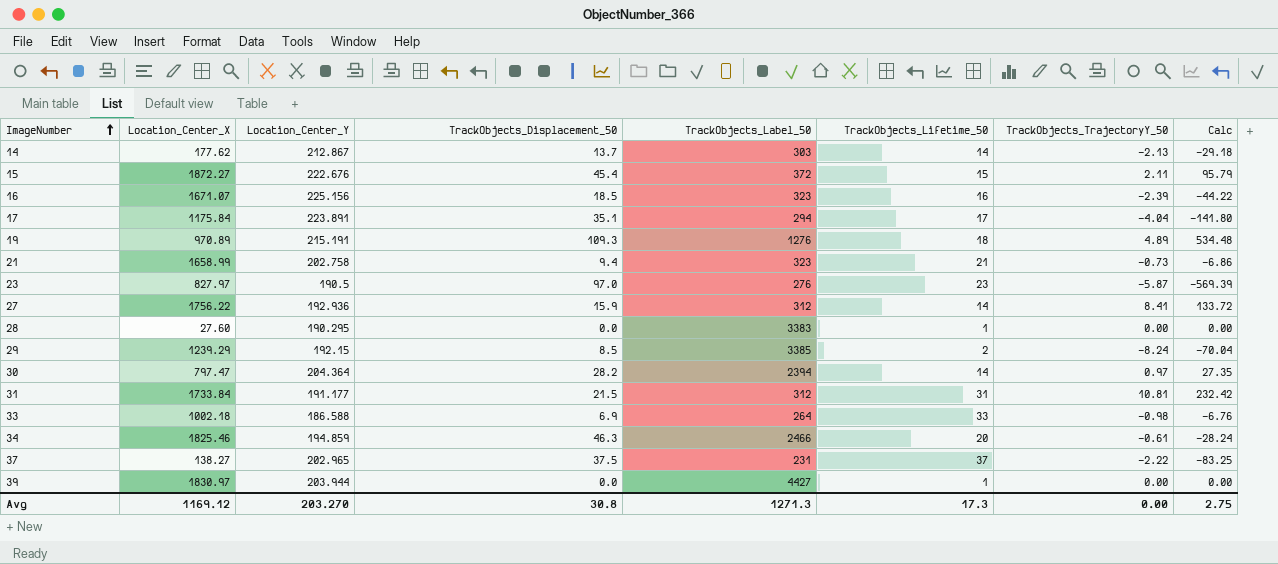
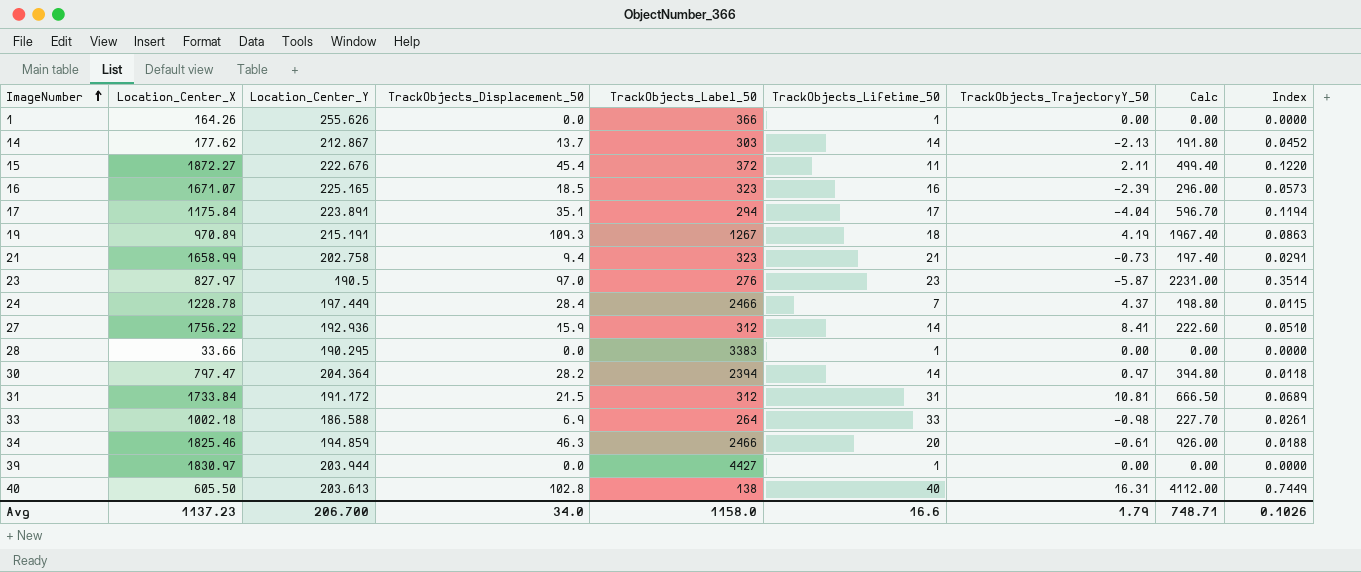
column Calc | formula: [TrackObjects_Displacement_50] * [TrackObjects_TrajectoryY_50] -> [TrackObjects_Displacement_50] * [TrackObjects_Lifetime_50]
column Index | formula: none -> [TrackObjects_Displacement_50] / [TrackObjects_Label_50]
row 29: 1239.29 | 192.15 | 8.5 | 3385 | 2 | -8.24 | -70.04 -> none
row 37: 138.27 | 202.965 | 37.5 | 231 | 37 | -2.22 | -83.25 -> none
row 1: none -> 164.26 | 255.626 | 0.0 | 366 | 1 | 0.00 | 0.00 | 0.0000
15 | TrackObjects_Lifetime_50: 15 -> 11
16 | Location_Center_Y: 225.156 -> 225.165
19 | TrackObjects_Label_50: 1276 -> 1267
19 | TrackObjects_TrajectoryY_50: 4.89 -> 4.19
row 24: none -> 1228.78 | 197.449 | 28.4 | 2466 | 7 | 4.37 | 198.80 | 0.0115
28 | Location_Center_X: 27.60 -> 33.66
31 | Location_Center_Y: 191.177 -> 191.172
row 40: none -> 605.50 | 203.613 | 102.8 | 138 | 40 | 16.31 | 4112.00 | 0.7449
Avg | Location_Center_X: 1169.12 -> 1137.23
Avg | Location_Center_Y: 203.270 -> 206.700
Avg | TrackObjects_Displacement_50: 30.8 -> 34.0
Avg | TrackObjects_Label_50: 1271.3 -> 1158.0
Avg | TrackObjects_Lifetime_50: 17.3 -> 16.6
Avg | TrackObjects_TrajectoryY_50: 0.00 -> 1.79
Avg | Calc: 2.75 -> 748.71

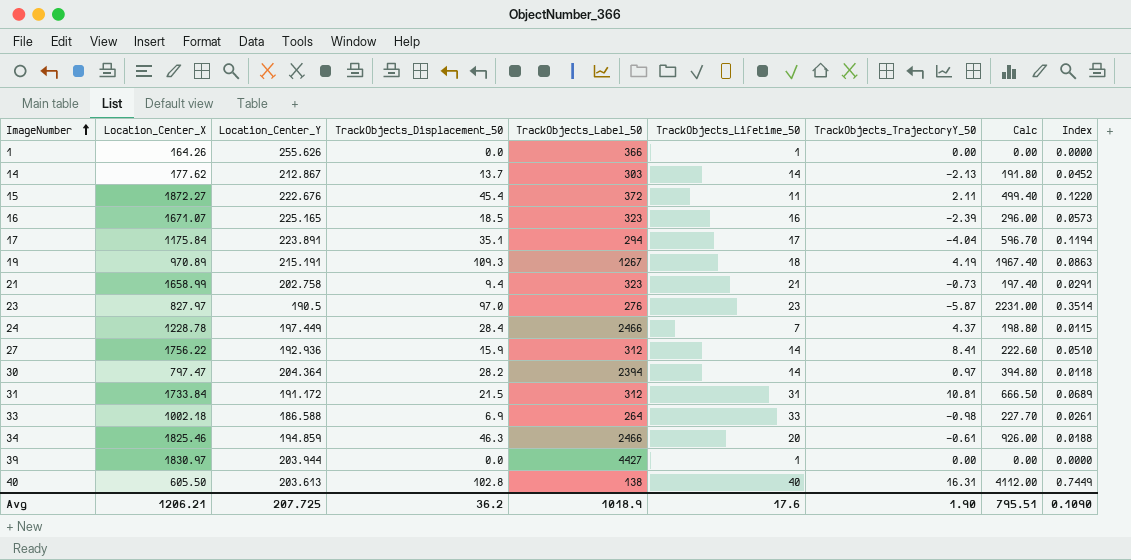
row 28: 33.66 | 190.295 | 0.0 | 3383 | 1 | 0.00 | 0.00 | 0.0000 -> none
Avg | Location_Center_X: 1137.23 -> 1206.21
Avg | Location_Center_Y: 206.700 -> 207.725
Avg | TrackObjects_Displacement_50: 34.0 -> 36.2
Avg | TrackObjects_Label_50: 1158.0 -> 1018.9
Avg | TrackObjects_Lifetime_50: 16.6 -> 17.6
Avg | TrackObjects_TrajectoryY_50: 1.79 -> 1.90
Avg | Calc: 748.71 -> 795.51
Avg | Index: 0.1026 -> 0.1090

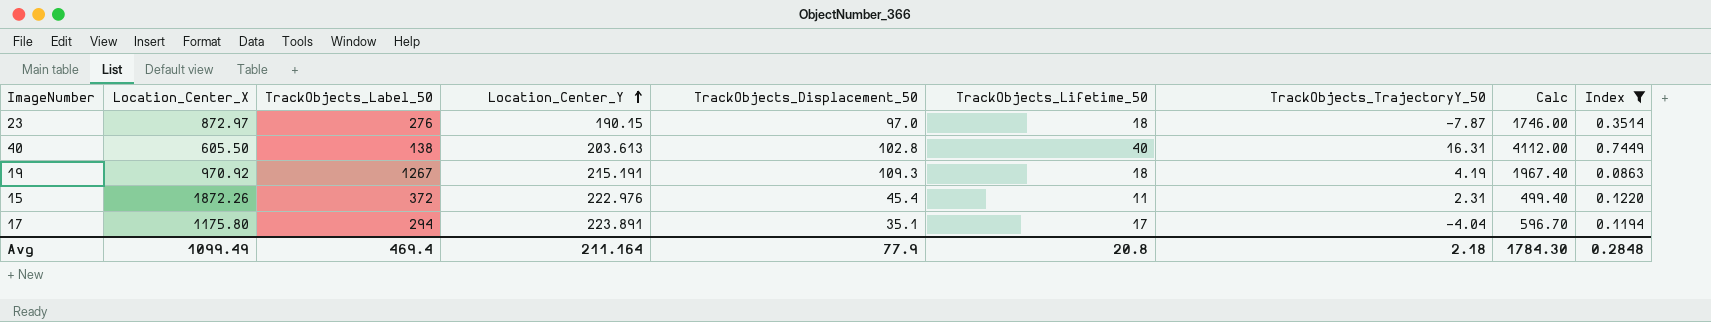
filter: none -> Index >= 0.0863
row order: ImageNumber ascending -> Location_Center_Y ascending
column TrackObjects_Label_50 | position: 5 -> 3
23 | Location_Center_X: 827.97 -> 872.97
23 | Location_Center_Y: 190.5 -> 190.15
23 | TrackObjects_Lifetime_50: 23 -> 18
23 | TrackObjects_TrajectoryY_50: -5.87 -> -7.87
23 | Calc: 2231.00 -> 1746.00
19 | Location_Center_X: 970.89 -> 970.92
15 | Location_Center_X: 1872.27 -> 1872.26
15 | Location_Center_Y: 222.676 -> 222.976
15 | TrackObjects_TrajectoryY_50: 2.11 -> 2.31
17 | Location_Center_X: 1175.84 -> 1175.80
Avg | Location_Center_X: 1206.21 -> 1099.49
Avg | TrackObjects_Label_50: 1018.9 -> 469.4
Avg | Location_Center_Y: 207.725 -> 211.164
Avg | TrackObjects_Displacement_50: 36.2 -> 77.9
Avg | TrackObjects_Lifetime_50: 17.6 -> 20.8
Avg | TrackObjects_TrajectoryY_50: 1.90 -> 2.18
Avg | Calc: 795.51 -> 1784.30
Avg | Index: 0.1090 -> 0.2848

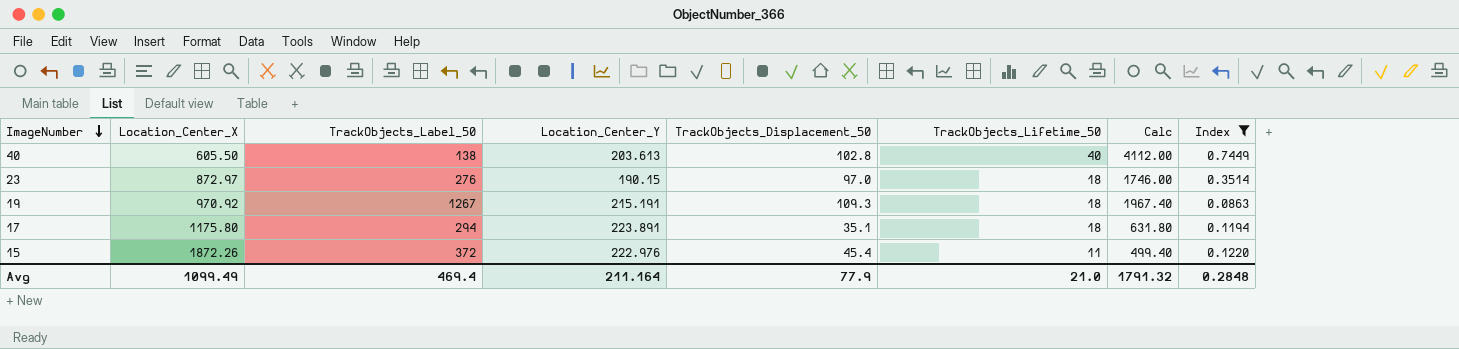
row order: Location_Center_Y ascending -> ImageNumber descending
column TrackObjects_TrajectoryY_50 | position: 7 -> none
17 | TrackObjects_Lifetime_50: 17 -> 18
17 | Calc: 596.70 -> 631.80
Avg | TrackObjects_Lifetime_50: 20.8 -> 21.0
Avg | Calc: 1784.30 -> 1791.32

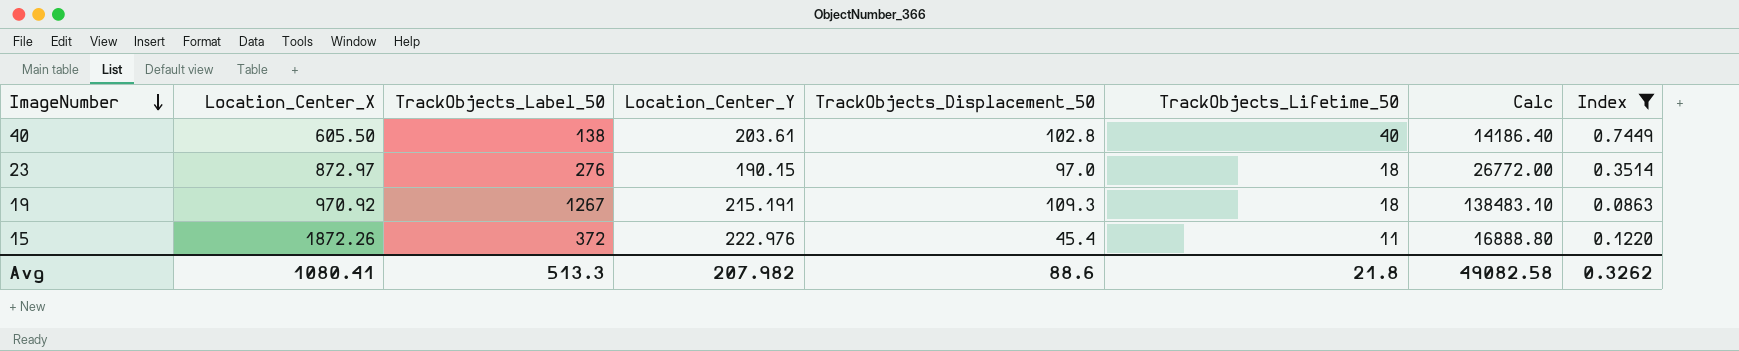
column Calc | formula: [TrackObjects_Displacement_50] * [TrackObjects_Lifetime_50] -> [TrackObjects_Label_50] * [TrackObjects_Displacement_50]
row 17: 1175.80 | 294 | 223.891 | 35.1 | 18 | 631.80 | 0.1194 -> none
40 | Location_Center_Y: 203.613 -> 203.61
Avg | Location_Center_X: 1099.49 -> 1080.41
Avg | TrackObjects_Label_50: 469.4 -> 513.3
Avg | Location_Center_Y: 211.164 -> 207.982
Avg | TrackObjects_Displacement_50: 77.9 -> 88.6
Avg | TrackObjects_Lifetime_50: 21.0 -> 21.8
Avg | Calc: 1791.32 -> 49082.58
Avg | Index: 0.2848 -> 0.3262

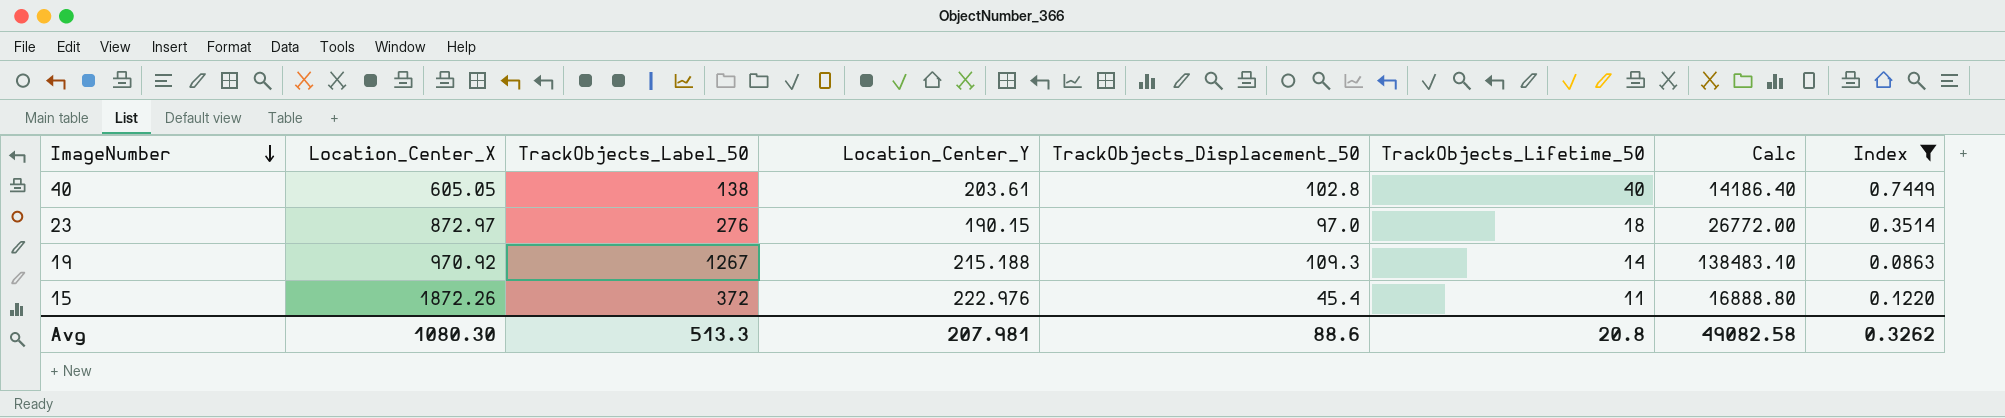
40 | Location_Center_X: 605.50 -> 605.05
19 | Location_Center_Y: 215.191 -> 215.188
19 | TrackObjects_Lifetime_50: 18 -> 14
Avg | Location_Center_X: 1080.41 -> 1080.30
Avg | Location_Center_Y: 207.982 -> 207.981
Avg | TrackObjects_Lifetime_50: 21.8 -> 20.8

